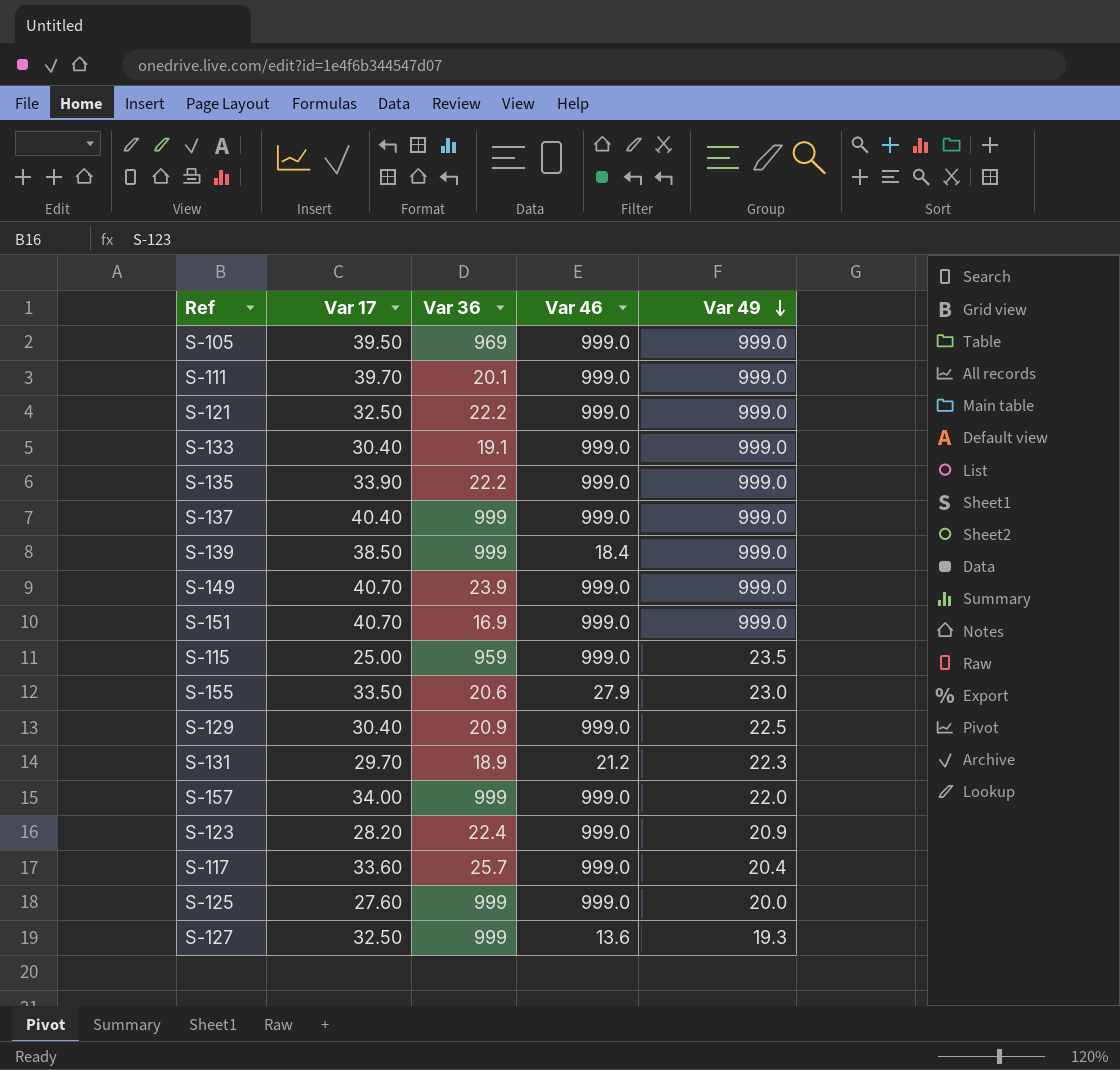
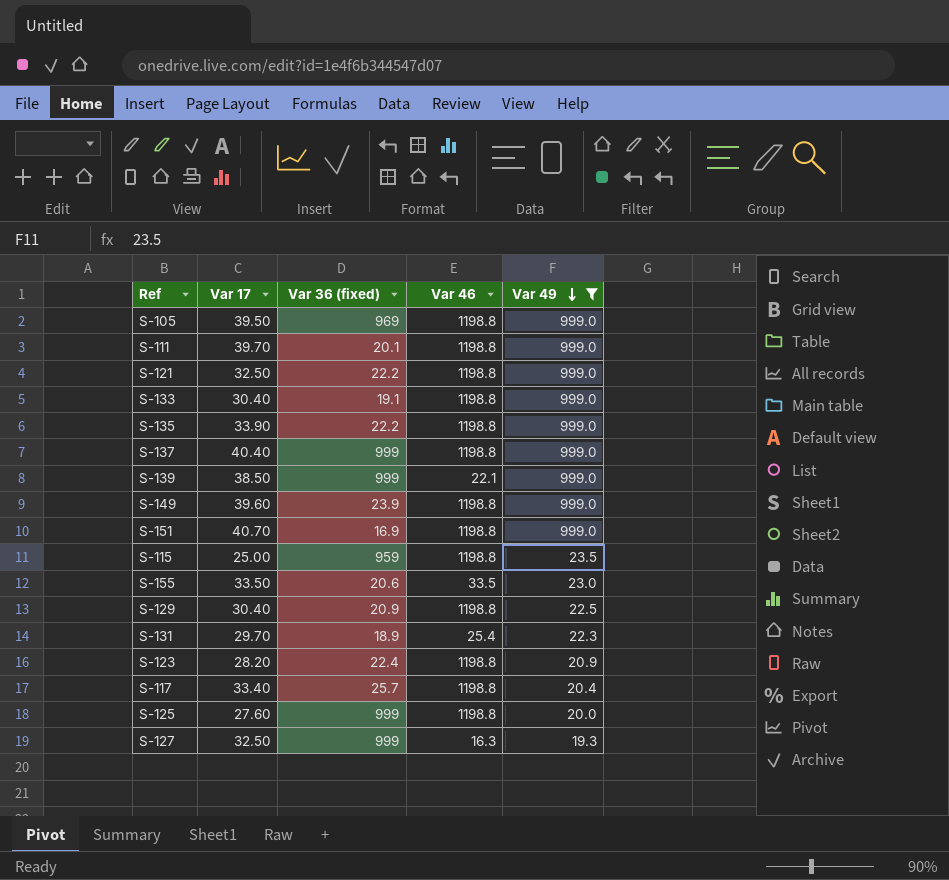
filter: none -> Var 49 != 22.0
column name: Var 36 -> Var 36 (fixed)
S-105 | Var 46: 999.0 -> 1198.8
S-111 | Var 46: 999.0 -> 1198.8
S-121 | Var 46: 999.0 -> 1198.8
S-133 | Var 46: 999.0 -> 1198.8
S-135 | Var 46: 999.0 -> 1198.8
S-137 | Var 46: 999.0 -> 1198.8
S-139 | Var 46: 18.4 -> 22.1
S-149 | Var 17: 40.70 -> 39.60
S-149 | Var 46: 999.0 -> 1198.8
S-151 | Var 46: 999.0 -> 1198.8
S-115 | Var 46: 999.0 -> 1198.8
S-155 | Var 46: 27.9 -> 33.5
S-129 | Var 46: 999.0 -> 1198.8
S-131 | Var 46: 21.2 -> 25.4
S-123 | Var 46: 999.0 -> 1198.8
S-117 | Var 17: 33.60 -> 33.40
S-117 | Var 46: 999.0 -> 1198.8
S-125 | Var 46: 999.0 -> 1198.8
S-127 | Var 46: 13.6 -> 16.3

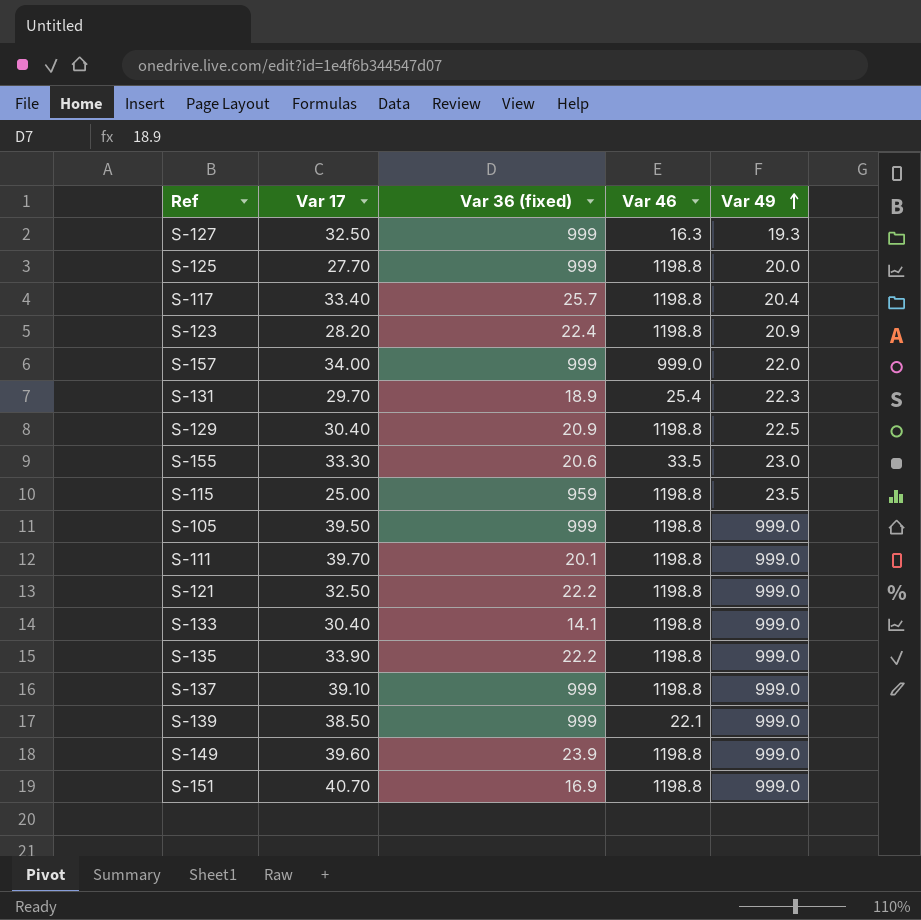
filter: Var 49 != 22.0 -> none
row order: Var 49 descending -> Var 49 ascending
S-125 | Var 17: 27.60 -> 27.70
S-155 | Var 17: 33.50 -> 33.30
S-105 | Var 36 (fixed): 969 -> 999
S-133 | Var 36 (fixed): 19.1 -> 14.1
S-137 | Var 17: 40.40 -> 39.10

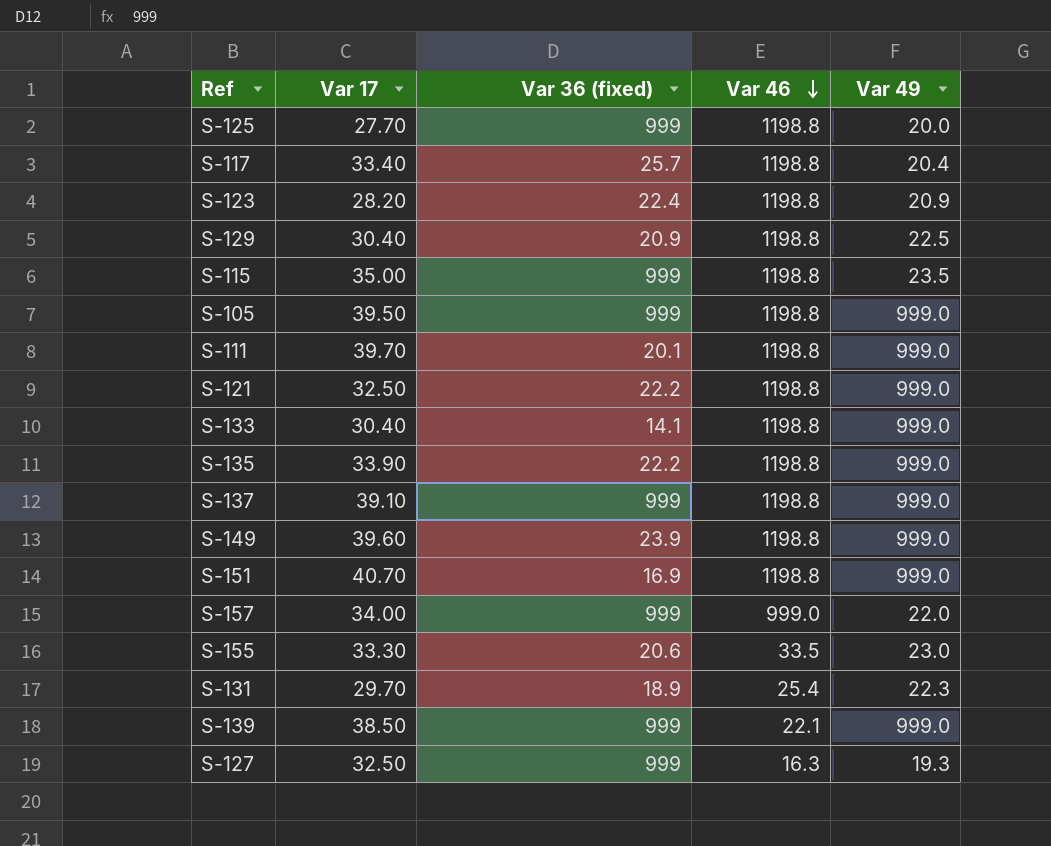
row order: Var 49 ascending -> Var 46 descending
S-115 | Var 17: 25.00 -> 35.00
S-115 | Var 36 (fixed): 959 -> 999

